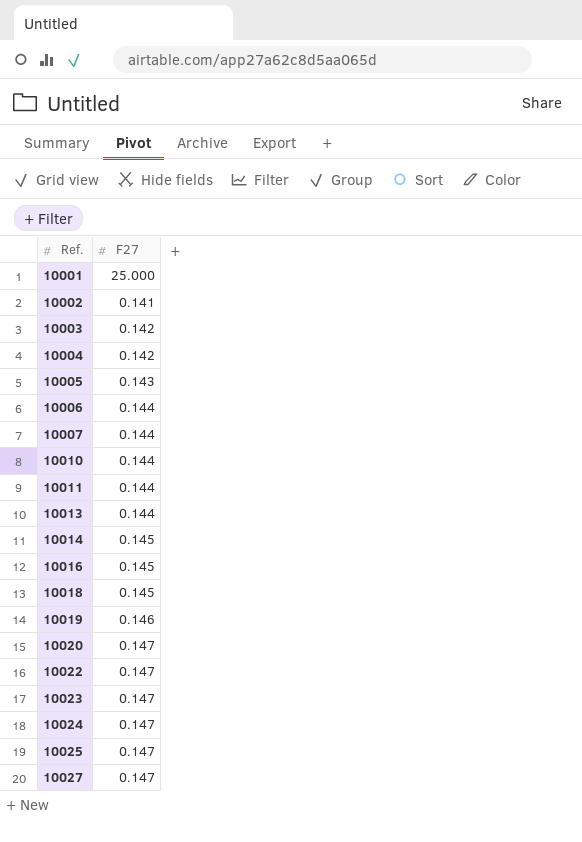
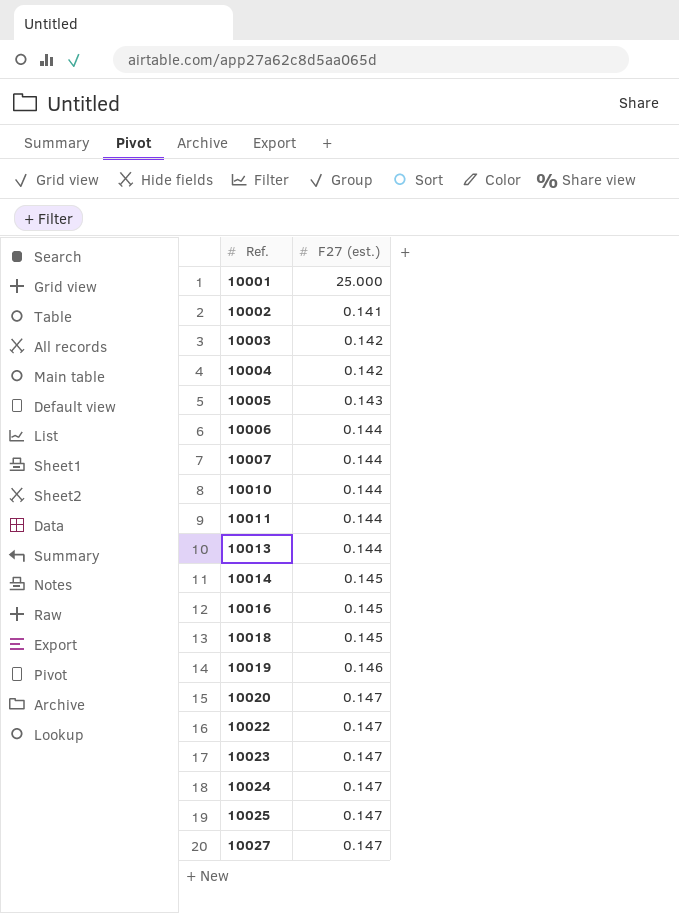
column name: F27 -> F27 (est.)

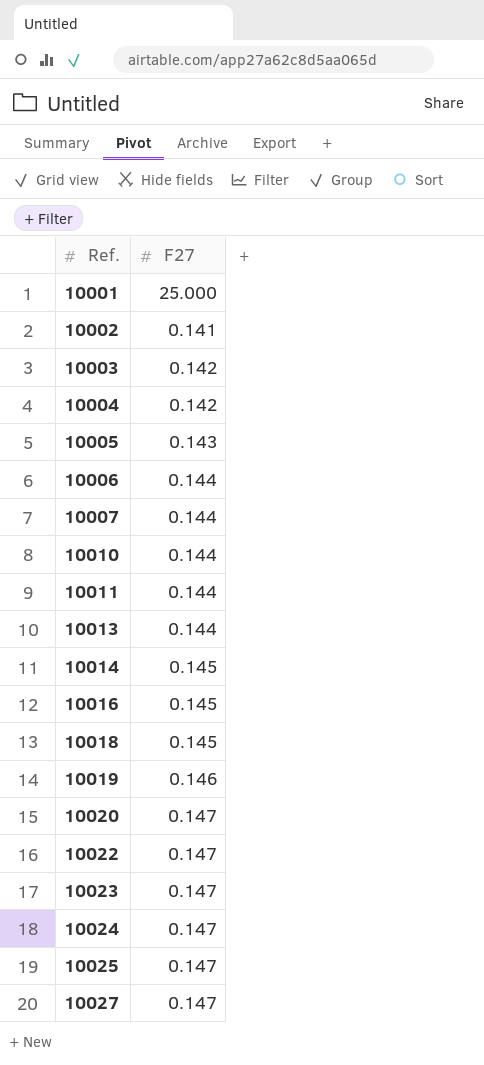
column name: F27 (est.) -> F27

